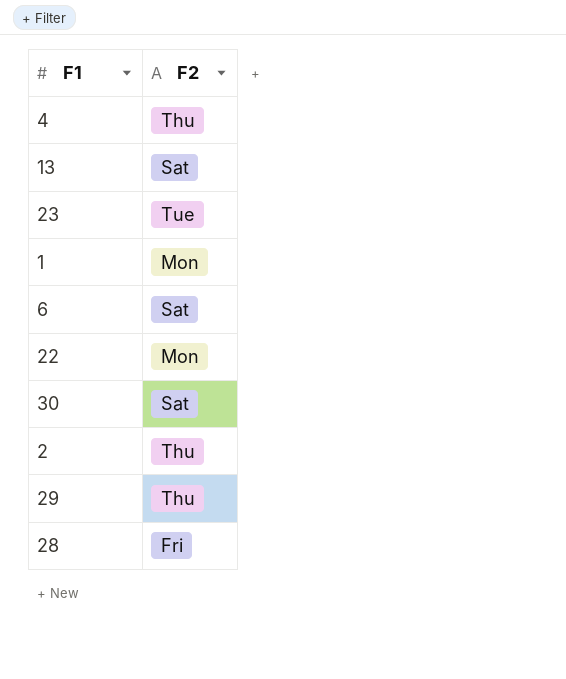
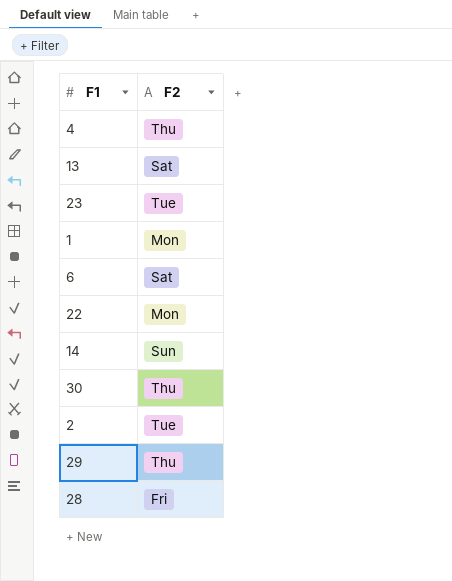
row 14: none -> Sun
30 | F2: Sat -> Thu
2 | F2: Thu -> Tue

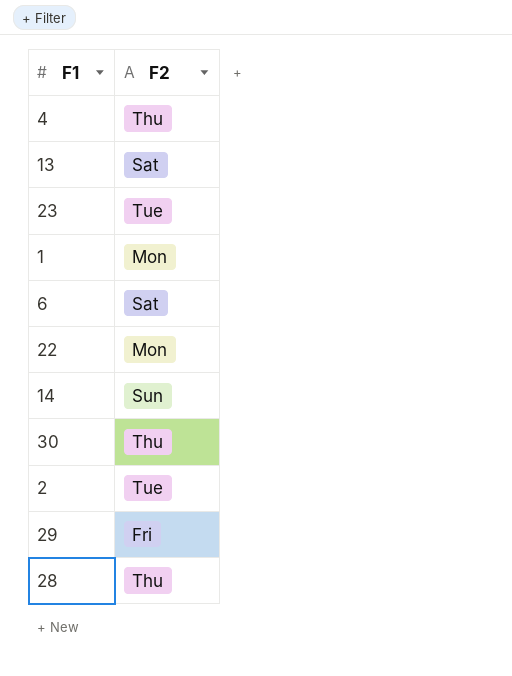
29 | F2: Thu -> Fri
28 | F2: Fri -> Thu

